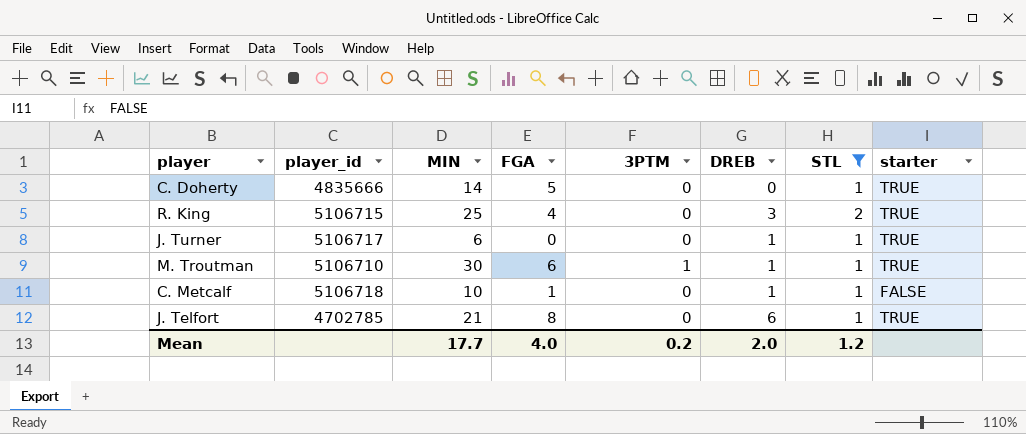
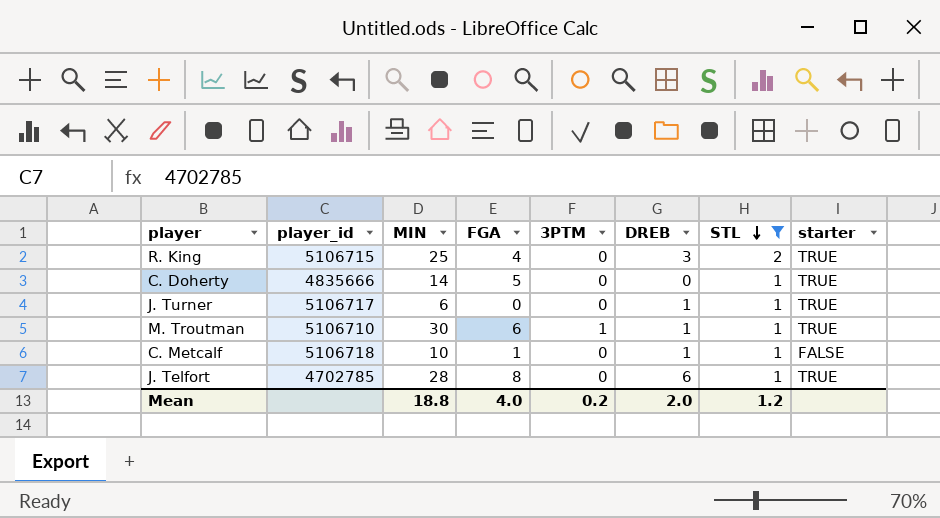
row order: none -> STL descending
J. Telfort | MIN: 21 -> 28
Mean | MIN: 17.7 -> 18.8

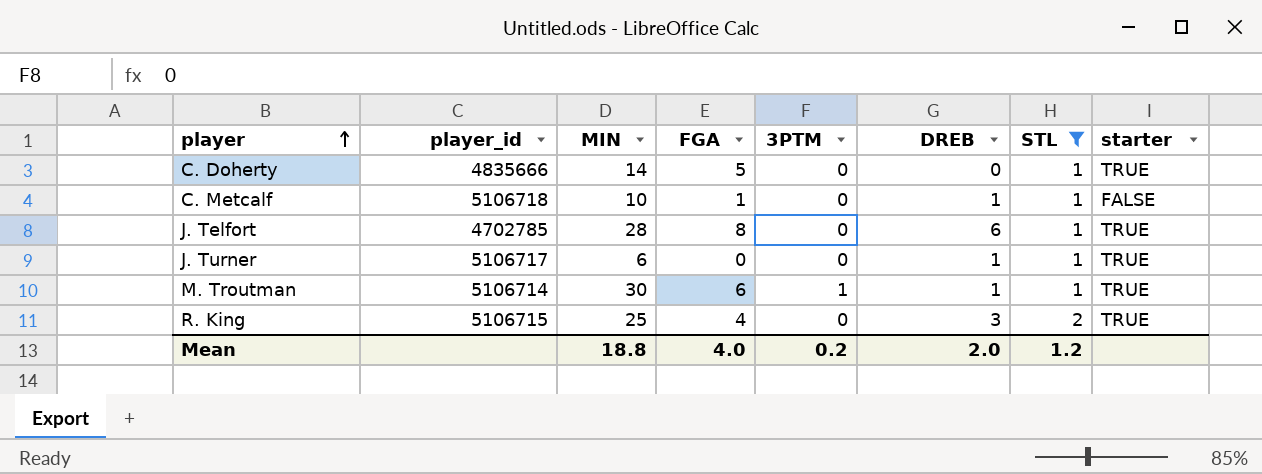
row order: STL descending -> player ascending
M. Troutman | player_id: 5106710 -> 5106714

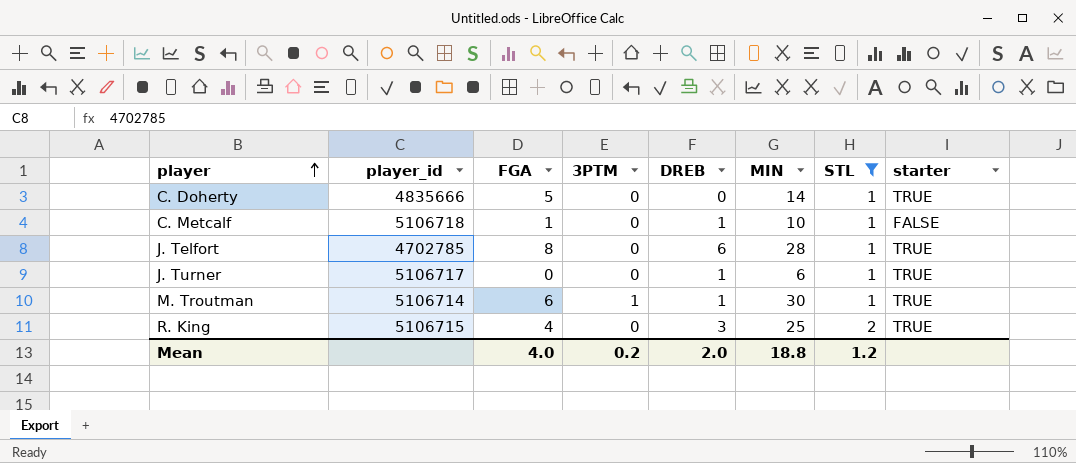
column MIN | position: 3 -> 6

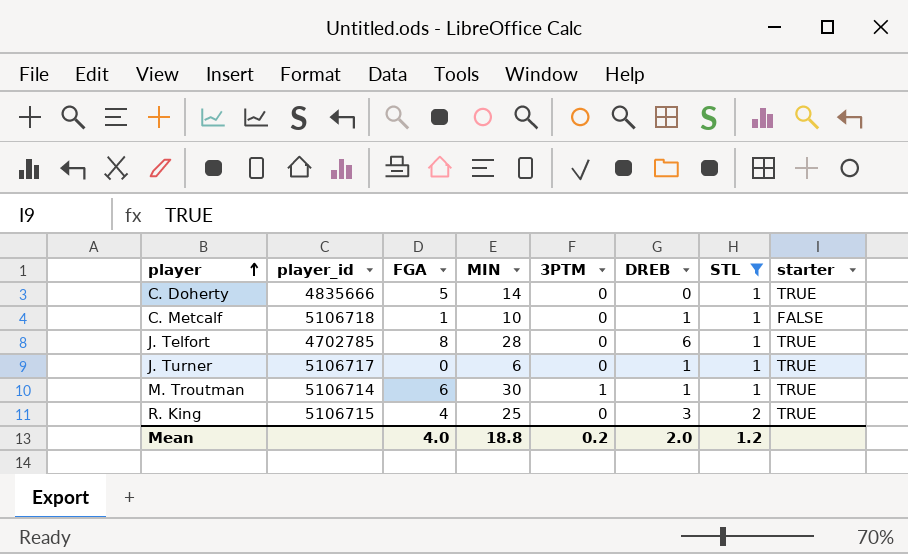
column MIN | position: 6 -> 4

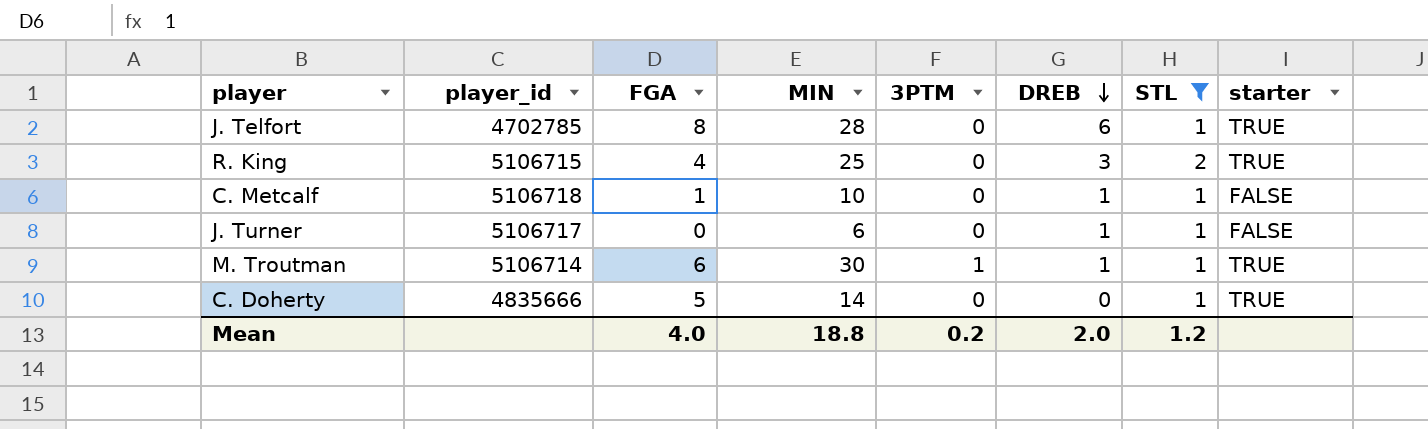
row order: player ascending -> DREB descending
J. Turner | starter: TRUE -> FALSE

